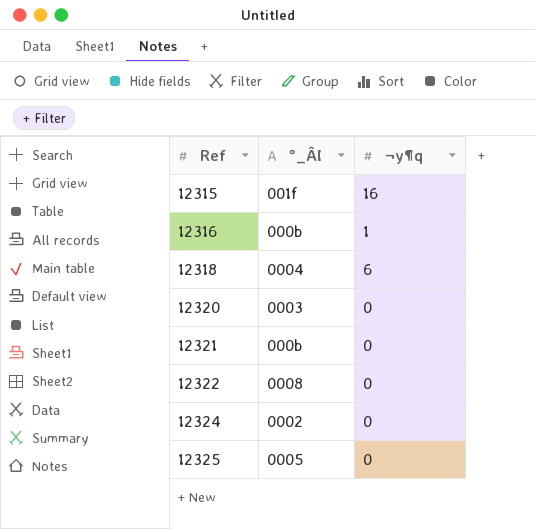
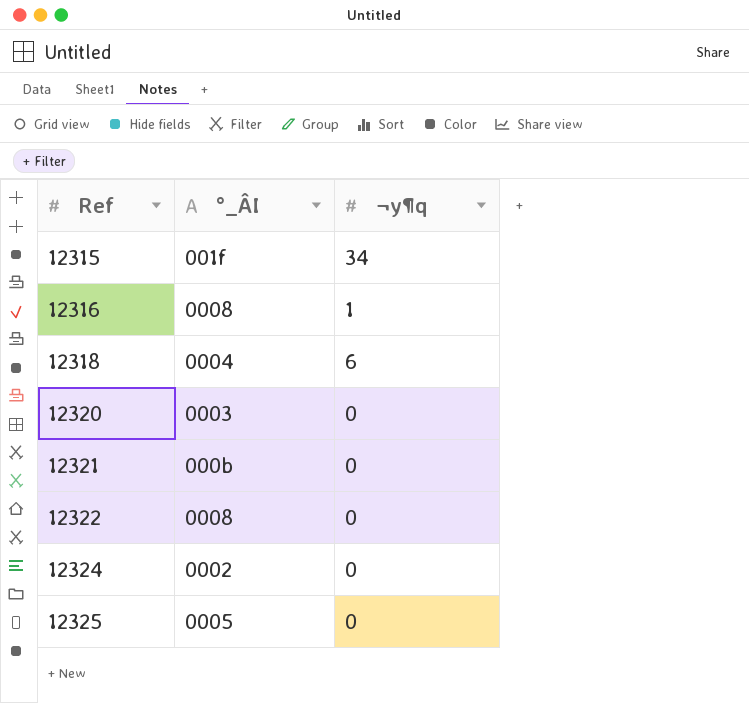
12315 | ¬y¶q: 16 -> 34
12316 | °_ÂI: 000b -> 0008

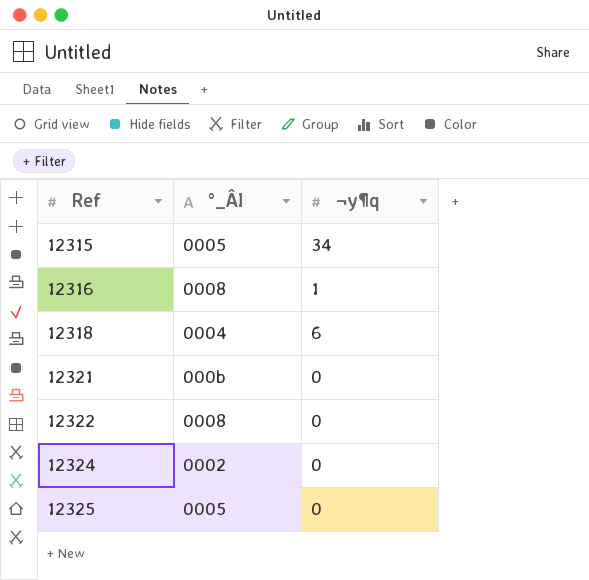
row 12320: 0003 | 0 -> none
12315 | °_ÂI: 001f -> 0005

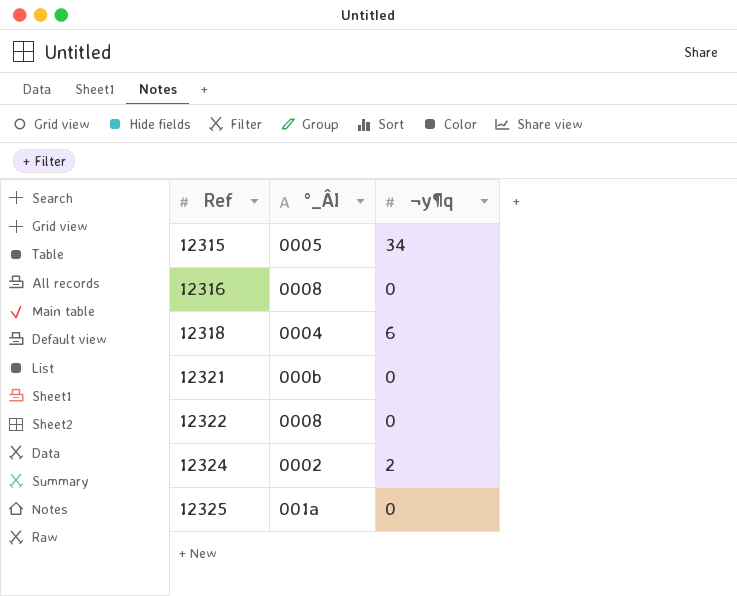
12316 | ¬y¶q: 1 -> 0
12324 | ¬y¶q: 0 -> 2
12325 | °_ÂI: 0005 -> 001a

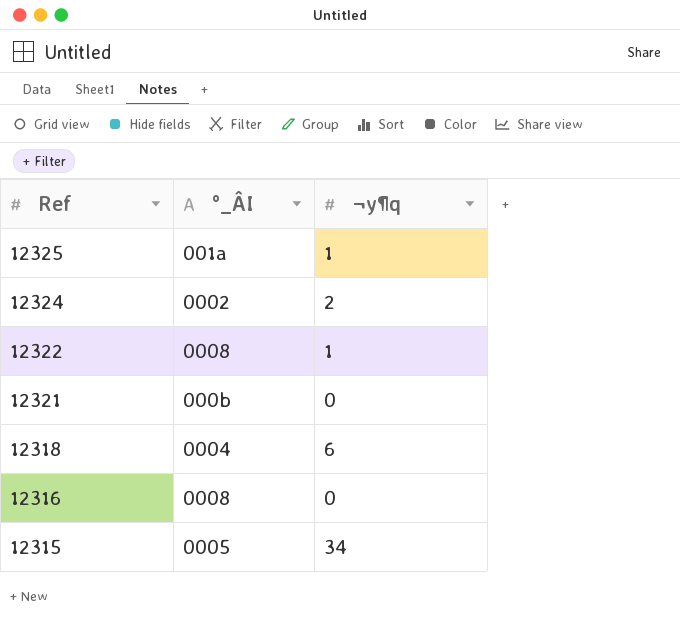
row order: Ref ascending -> Ref descending
12325 | ¬y¶q: 0 -> 1
12322 | ¬y¶q: 0 -> 1

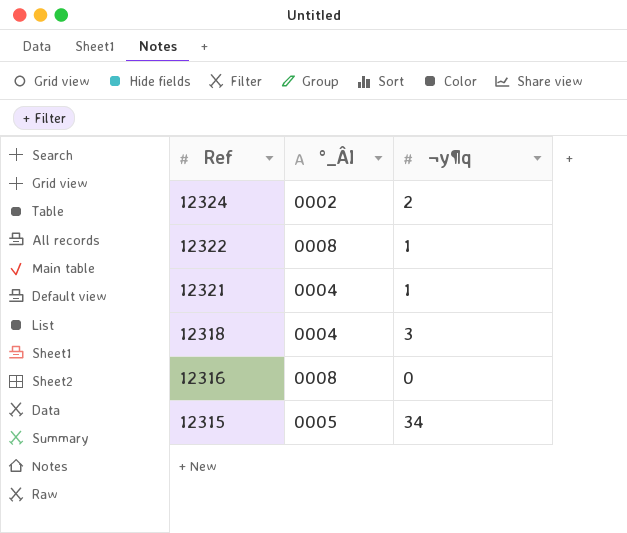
row 12325: 001a | 1 -> none
12321 | °_ÂI: 000b -> 0004
12321 | ¬y¶q: 0 -> 1
12318 | ¬y¶q: 6 -> 3

